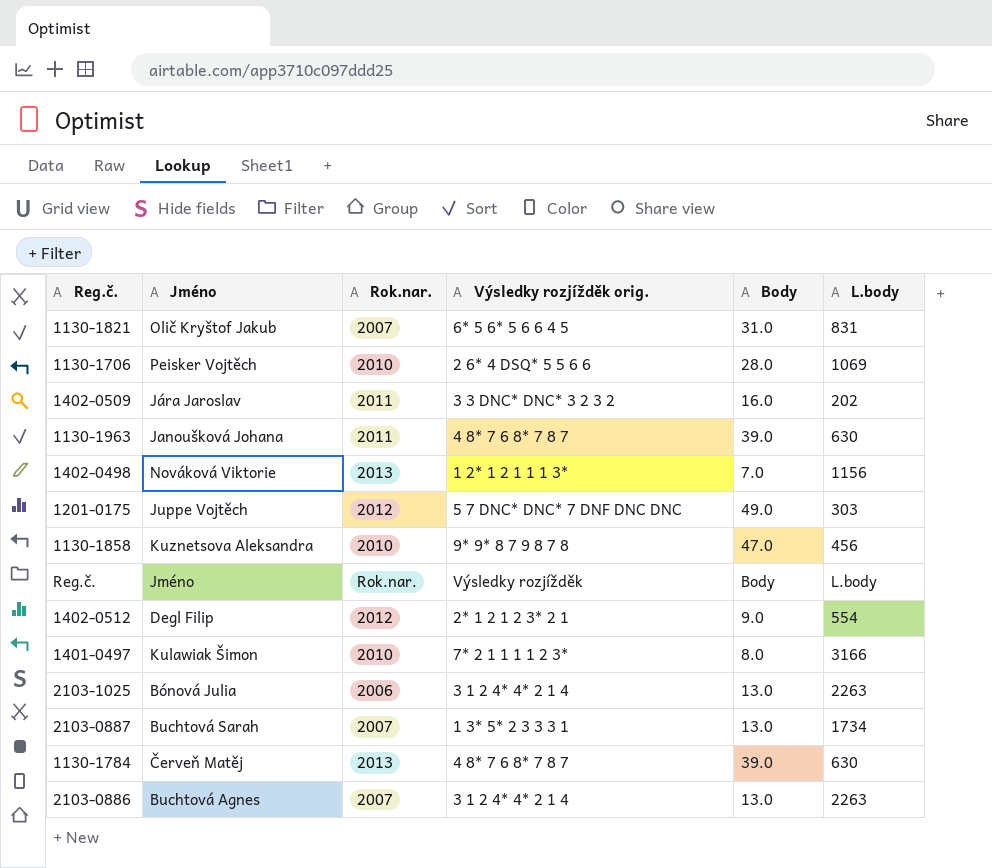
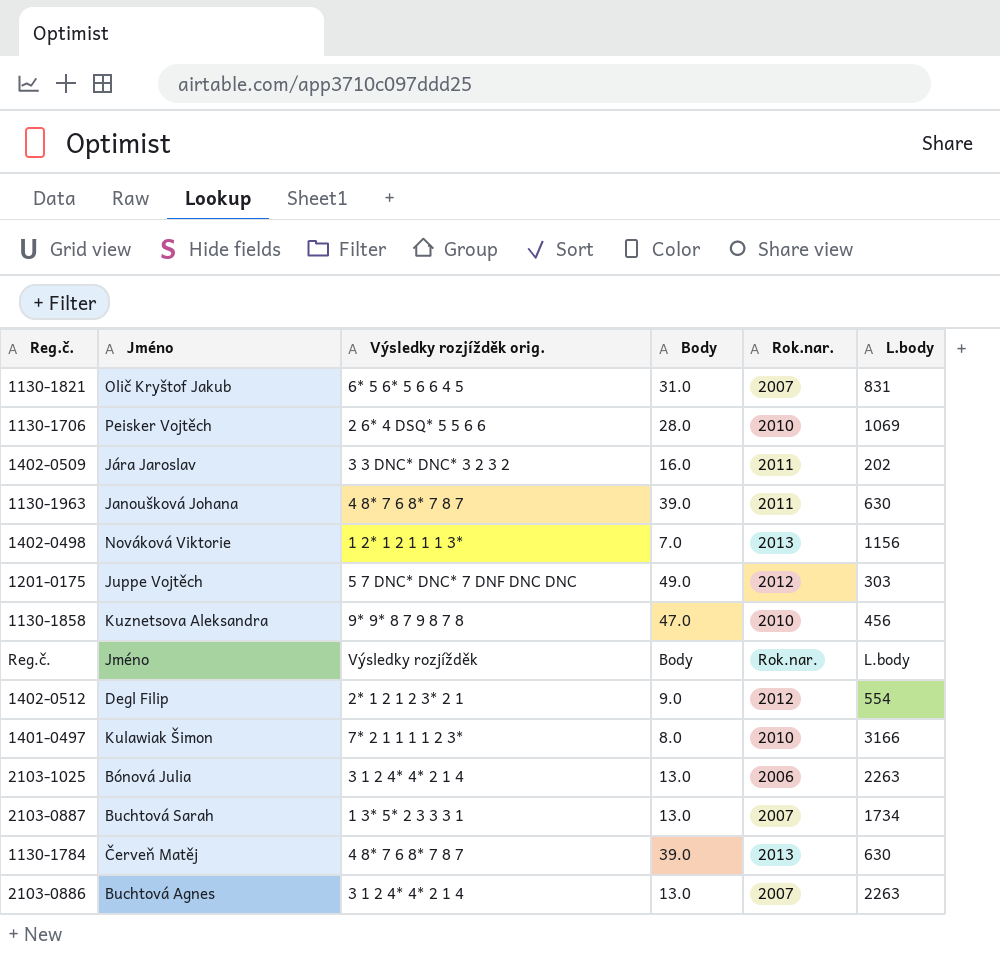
column Rok.nar. | position: 3 -> 5

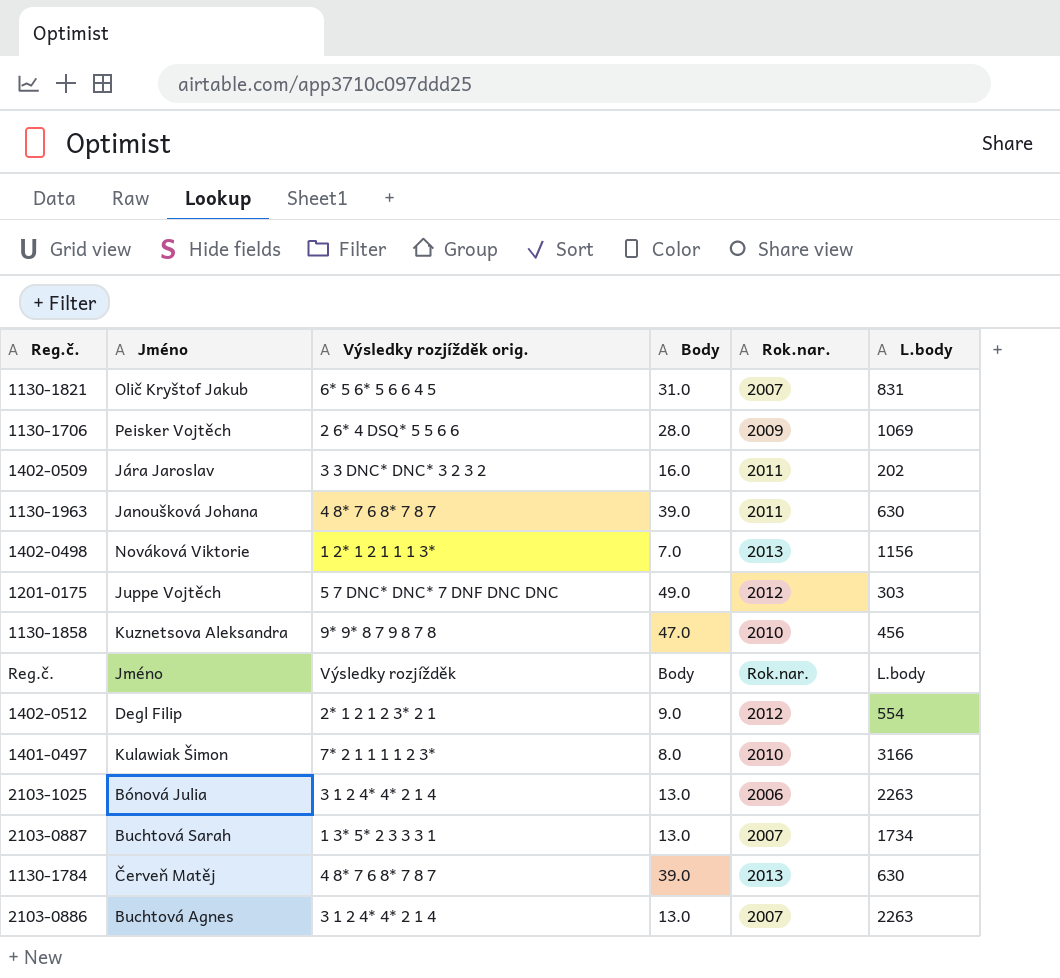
1130-1706 | Rok.nar.: 2010 -> 2009

